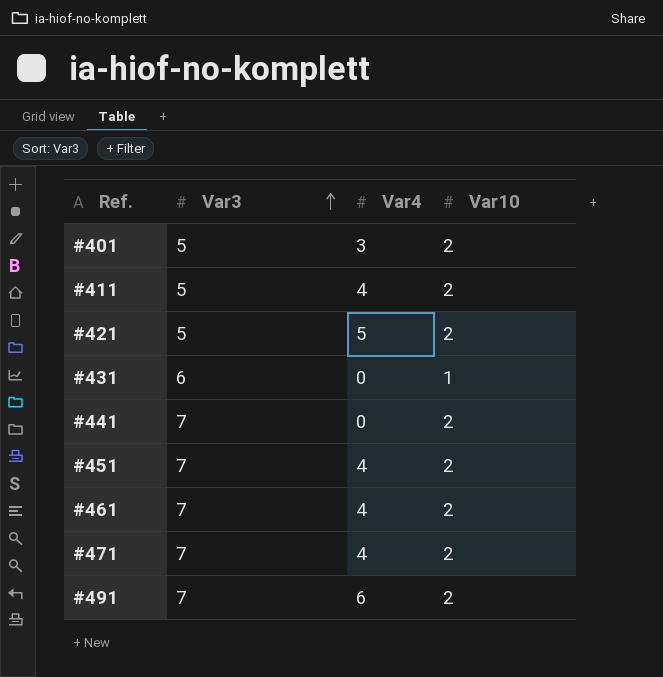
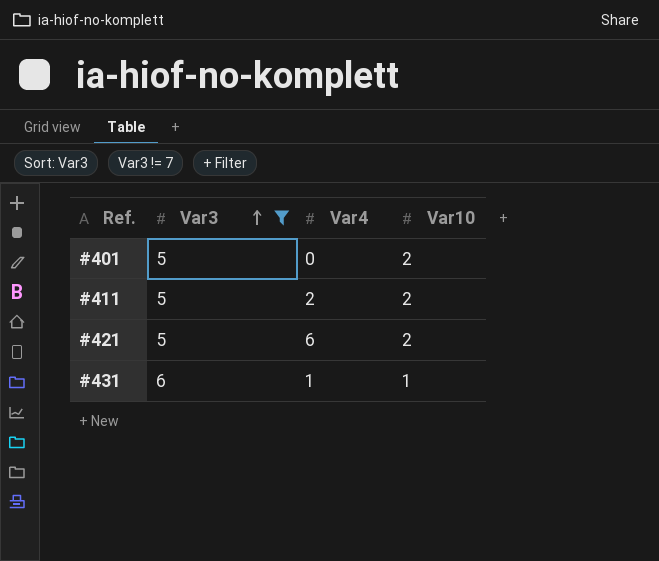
filter: none -> Var3 != 7
#401 | Var4: 3 -> 0
#411 | Var4: 4 -> 2
#421 | Var4: 5 -> 6
#431 | Var4: 0 -> 1

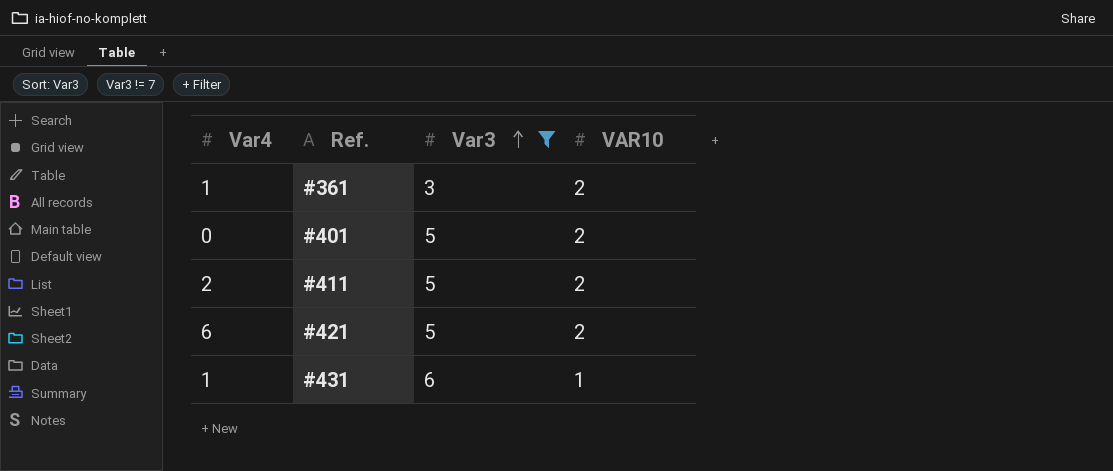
column Var4 | position: 3 -> 1
column name: Var10 -> VAR10
row #361: none -> 1 | 3 | 2

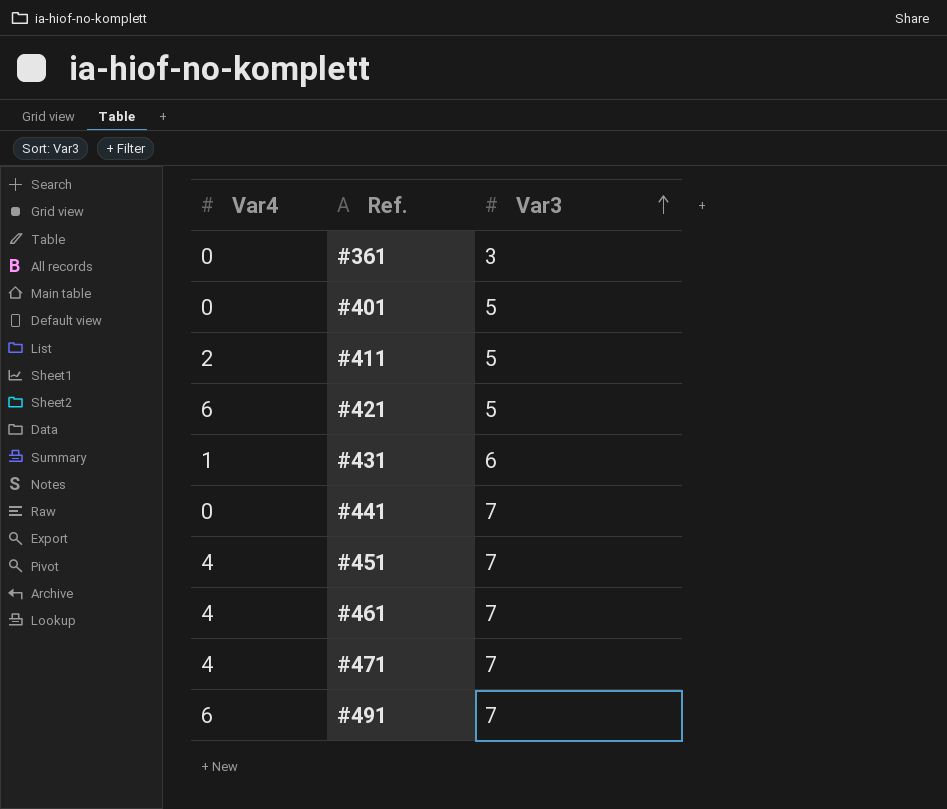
filter: Var3 != 7 -> none
column VAR10 | position: 4 -> none
#361 | Var4: 1 -> 0

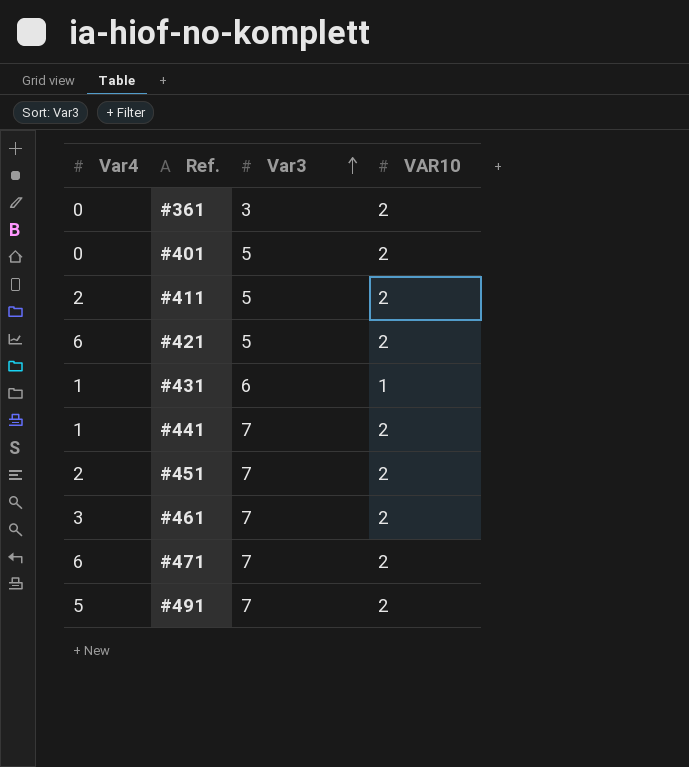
column VAR10 | position: none -> 4
#441 | Var4: 0 -> 1
#451 | Var4: 4 -> 2
#461 | Var4: 4 -> 3
#471 | Var4: 4 -> 6
#491 | Var4: 6 -> 5

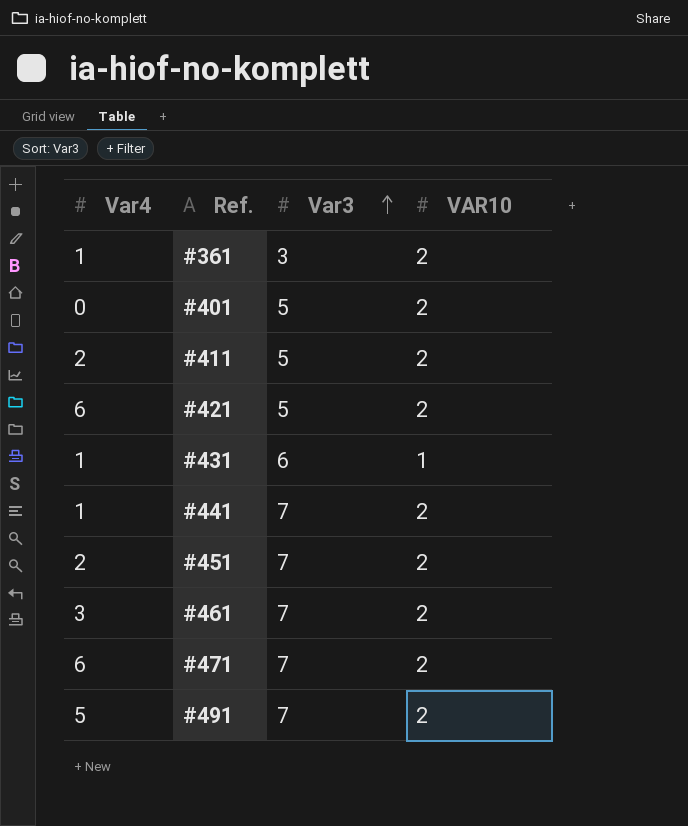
#361 | Var4: 0 -> 1

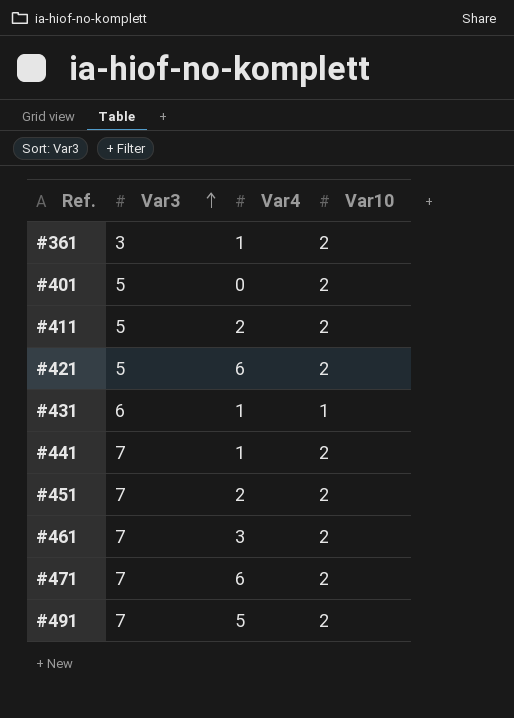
column Var4 | position: 1 -> 3
column name: VAR10 -> Var10

